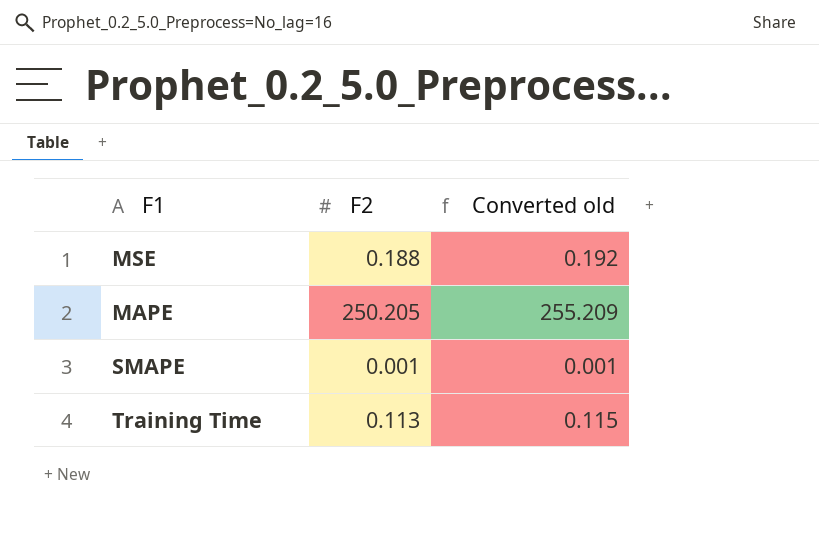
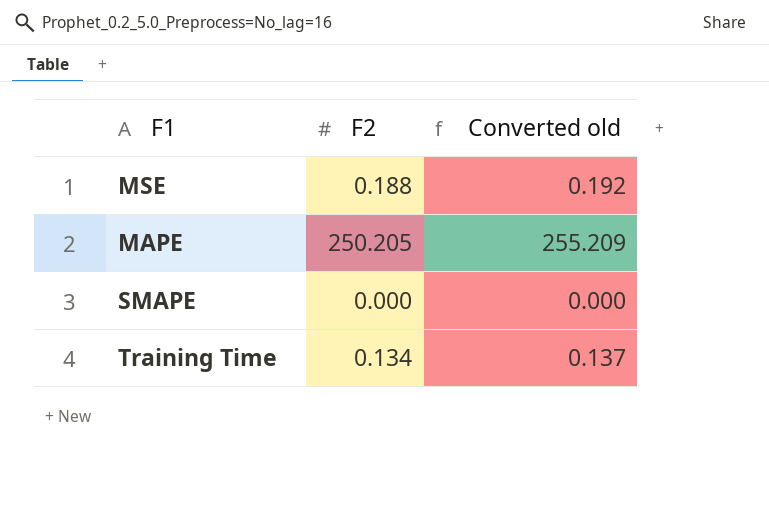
SMAPE | F2: 0.001 -> 0.000
SMAPE | Converted old: 0.001 -> 0.000
Training Time | F2: 0.113 -> 0.134
Training Time | Converted old: 0.115 -> 0.137

